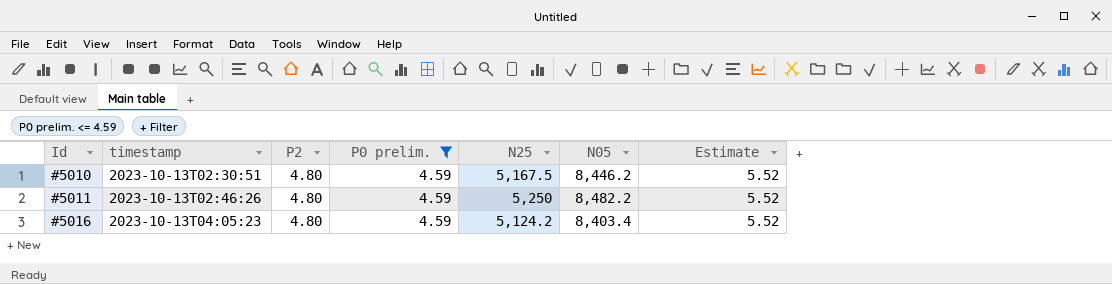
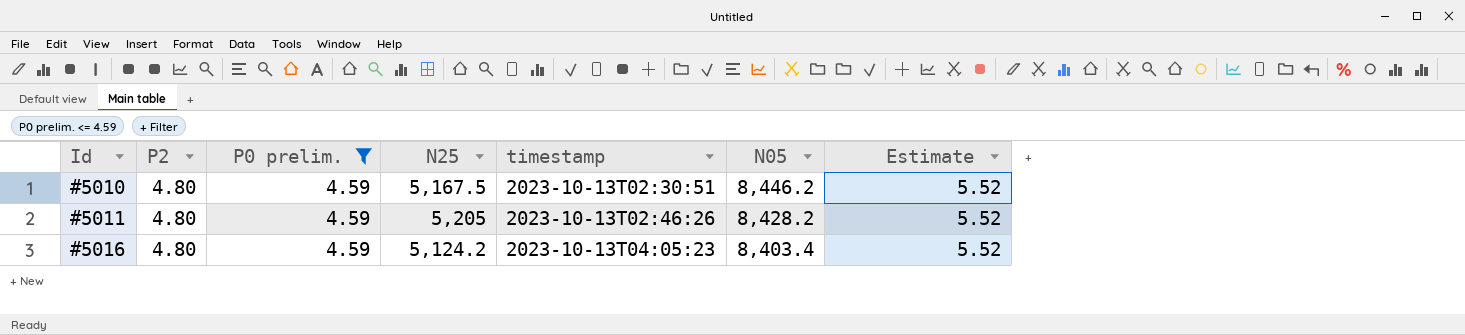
column timestamp | position: 2 -> 5
#5011 | N25: 5,250 -> 5,205
#5011 | N05: 8,482.2 -> 8,428.2

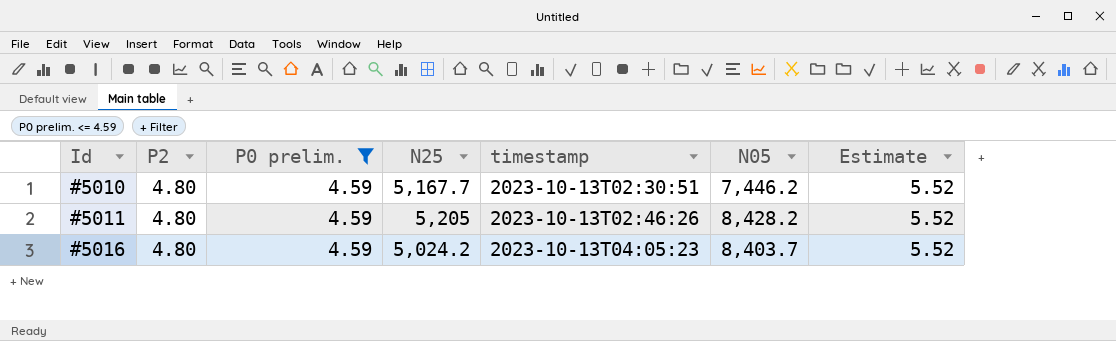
#5010 | N25: 5,167.5 -> 5,167.7
#5010 | N05: 8,446.2 -> 7,446.2
#5016 | N25: 5,124.2 -> 5,024.2
#5016 | N05: 8,403.4 -> 8,403.7

